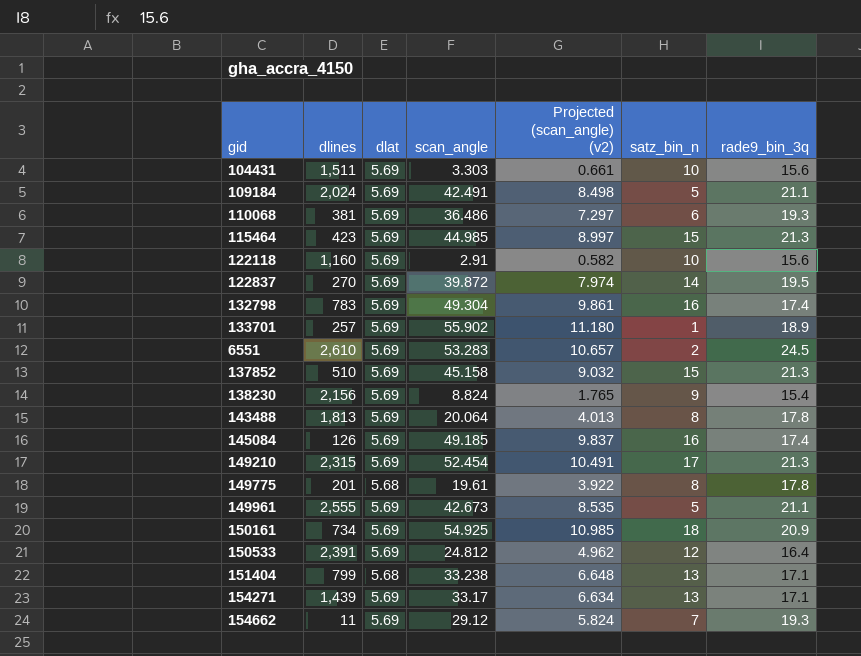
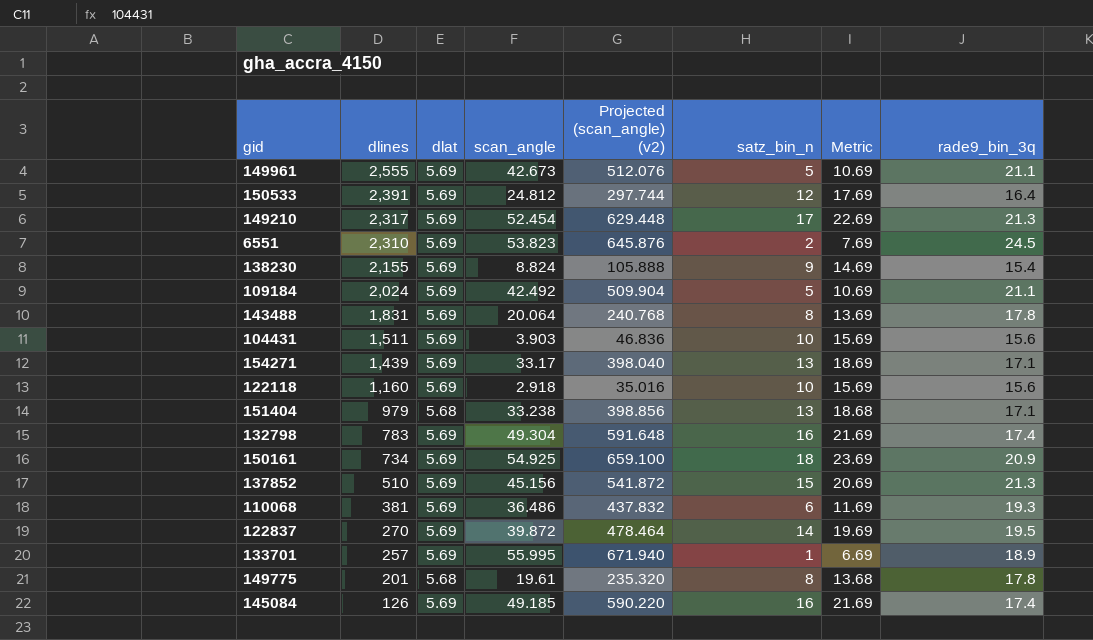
row order: none -> dlines descending
column Projected (scan_angle) (v2) | formula: [scan_angle] * 0.2 -> [scan_angle] * 12
column Metric | formula: none -> [dlat] + [satz_bin_n]
row 115464: 423 | 5.69 | 44.985 | 8.997 | 15 | 21.3 -> none
row 154662: 11 | 5.69 | 29.12 | 5.824 | 7 | 19.3 -> none
149210 | dlines: 2,315 -> 2,317
6551 | dlines: 2,610 -> 2,310
6551 | scan_angle: 53.283 -> 53.823
138230 | dlines: 2,156 -> 2,155
109184 | scan_angle: 42.491 -> 42.492
143488 | dlines: 1,813 -> 1,831
104431 | scan_angle: 3.303 -> 3.903
122118 | scan_angle: 2.91 -> 2.918
151404 | dlines: 799 -> 979
137852 | scan_angle: 45.158 -> 45.156
133701 | scan_angle: 55.902 -> 55.995

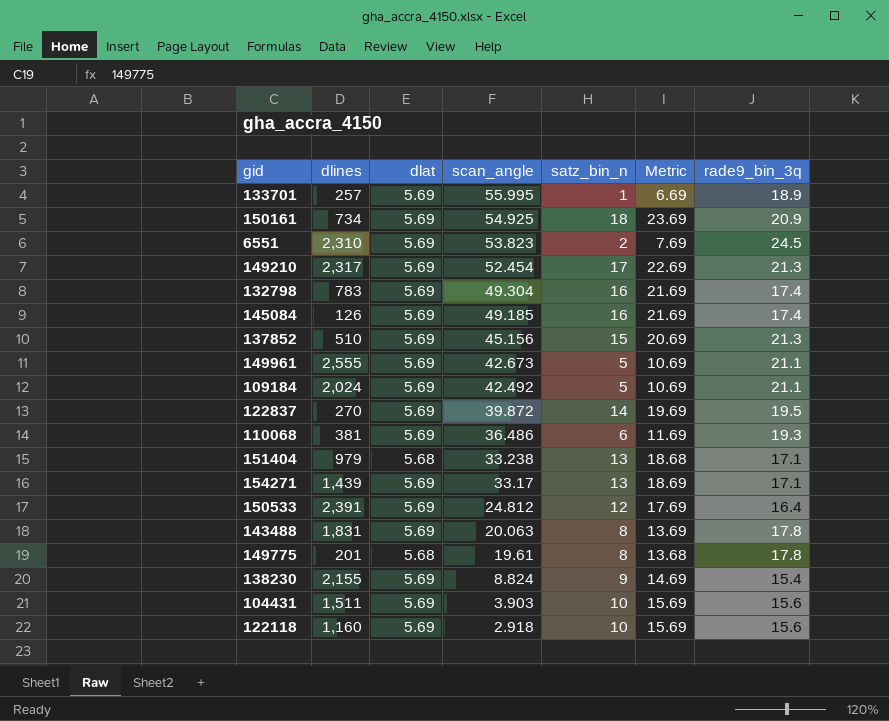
row order: dlines descending -> scan_angle descending
column Projected (scan_angle) (v2) | formula: [scan_angle] * 12 -> none
143488 | scan_angle: 20.064 -> 20.063

